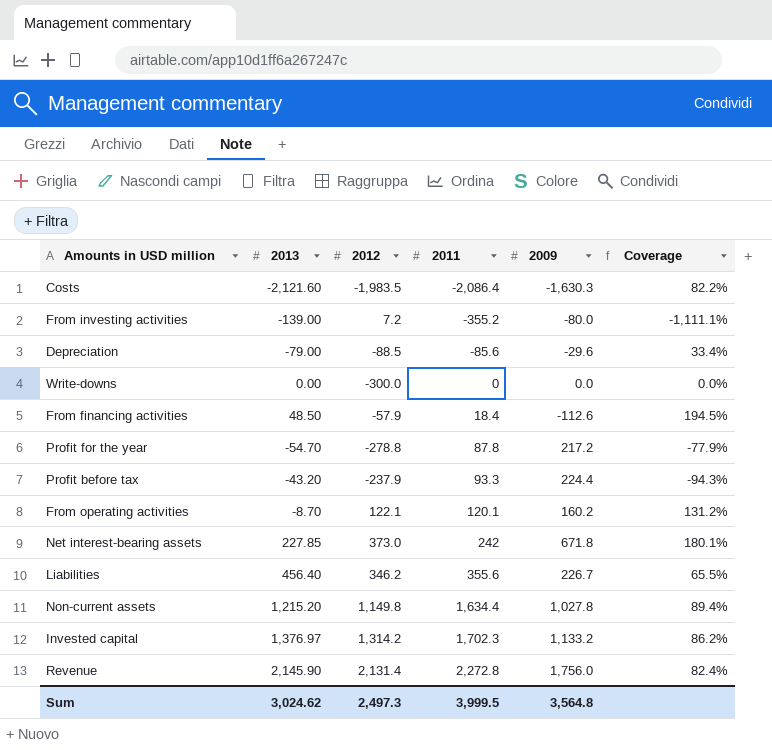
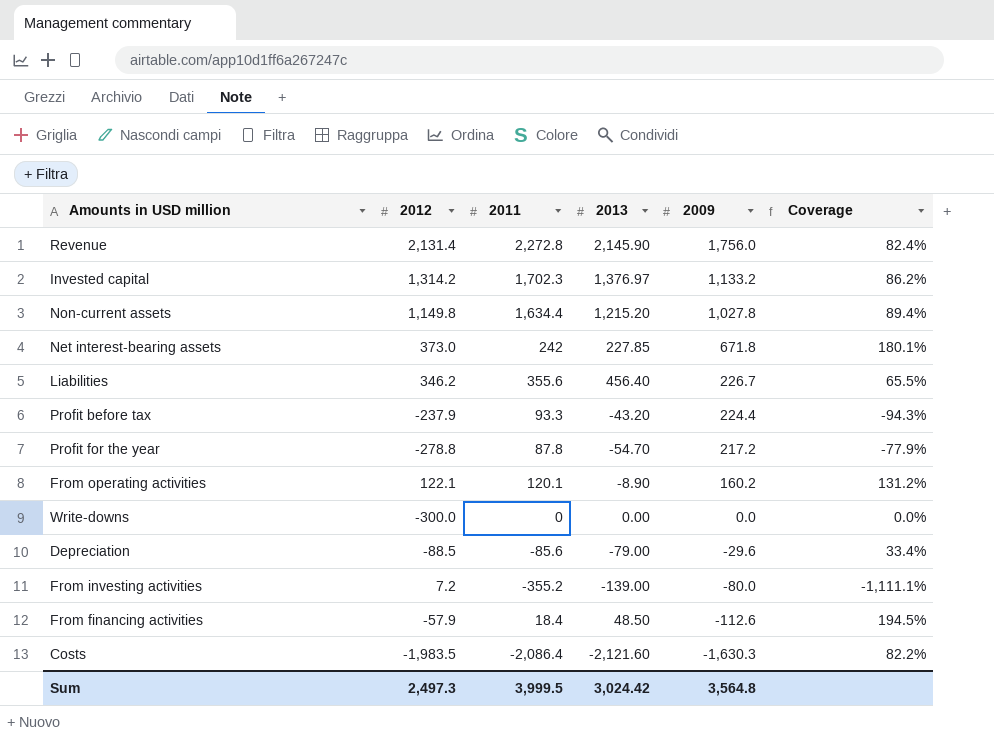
row order: 2011 ascending -> 2009 descending
column 2013 | position: 2 -> 4
From operating activities | 2013: -8.70 -> -8.90
Sum | 2013: 3,024.62 -> 3,024.42

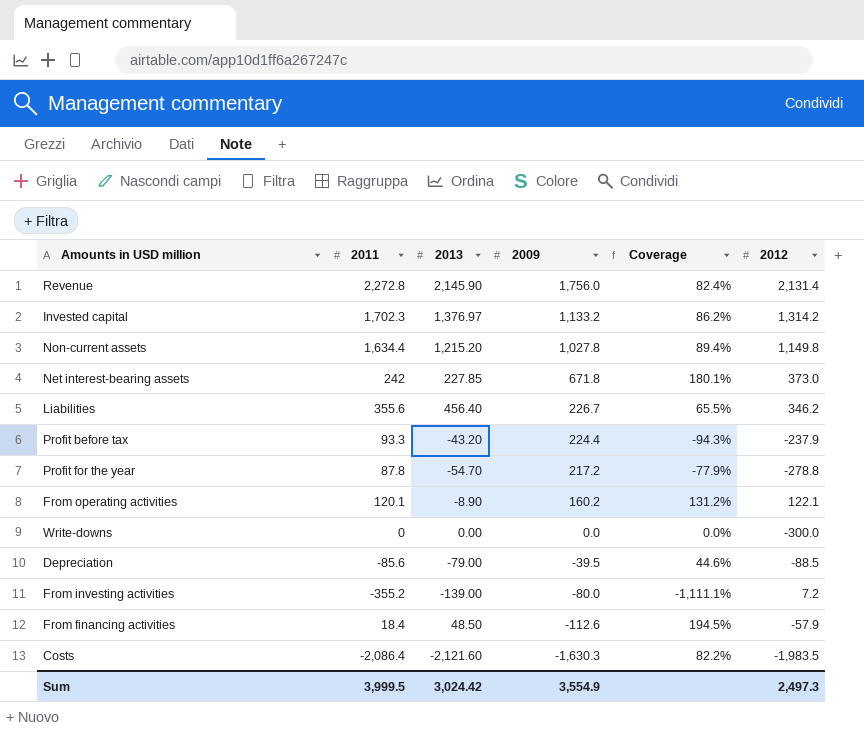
column 2012 | position: 2 -> 6
Depreciation | 2009: -29.6 -> -39.5
Depreciation | Coverage: 33.4% -> 44.6%
Sum | 2009: 3,564.8 -> 3,554.9

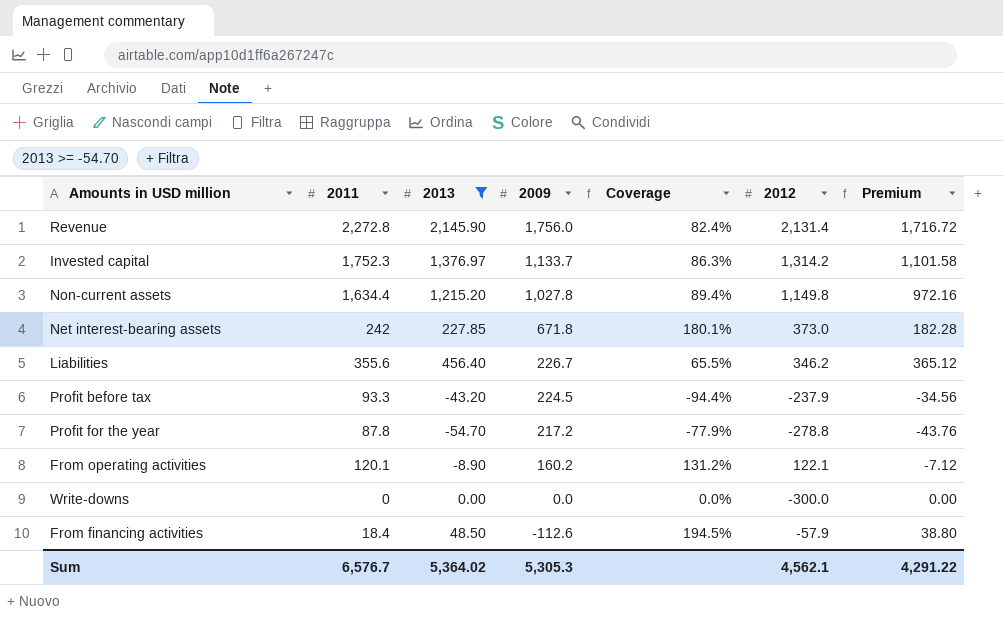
filter: none -> 2013 >= -54.70
column Premium | formula: none -> [2013] * 0.8
Invested capital | 2011: 1,702.3 -> 1,752.3
Invested capital | 2009: 1,133.2 -> 1,133.7
Invested capital | Coverage: 86.2% -> 86.3%
Profit before tax | 2009: 224.4 -> 224.5
Profit before tax | Coverage: -94.3% -> -94.4%
Sum | 2011: 3,999.5 -> 6,576.7
Sum | 2013: 3,024.42 -> 5,364.02
Sum | 2009: 3,554.9 -> 5,305.3
Sum | 2012: 2,497.3 -> 4,562.1

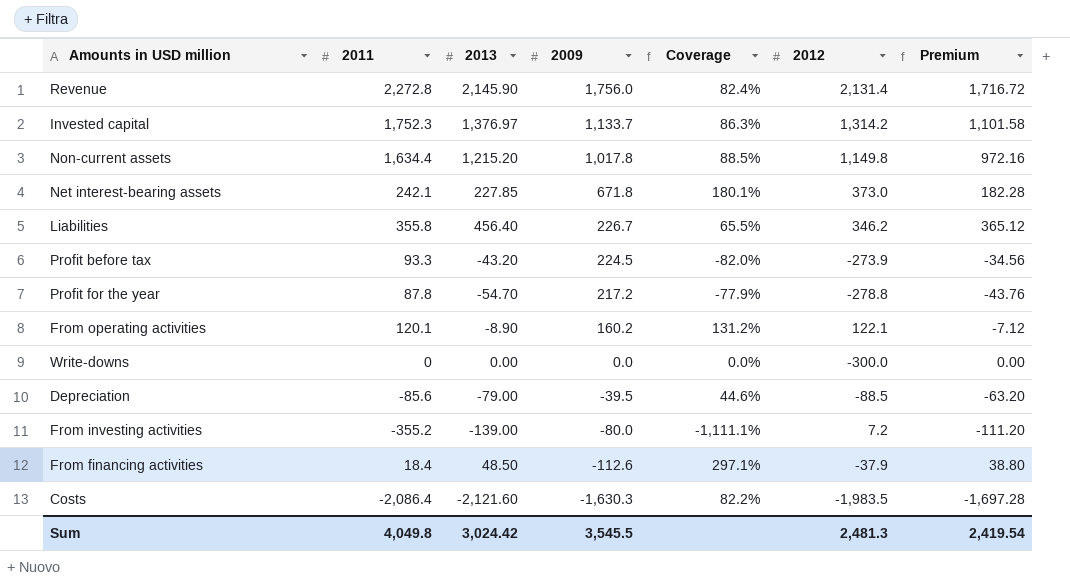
filter: 2013 >= -54.70 -> none
Non-current assets | 2009: 1,027.8 -> 1,017.8
Non-current assets | Coverage: 89.4% -> 88.5%
Net interest-bearing assets | 2011: 242 -> 242.1
Liabilities | 2011: 355.6 -> 355.8
Profit before tax | Coverage: -94.4% -> -82.0%
Profit before tax | 2012: -237.9 -> -273.9
From financing activities | Coverage: 194.5% -> 297.1%
From financing activities | 2012: -57.9 -> -37.9
Sum | 2011: 6,576.7 -> 4,049.8
Sum | 2013: 5,364.02 -> 3,024.42
Sum | 2009: 5,305.3 -> 3,545.5
Sum | 2012: 4,562.1 -> 2,481.3
Sum | Premium: 4,291.22 -> 2,419.54

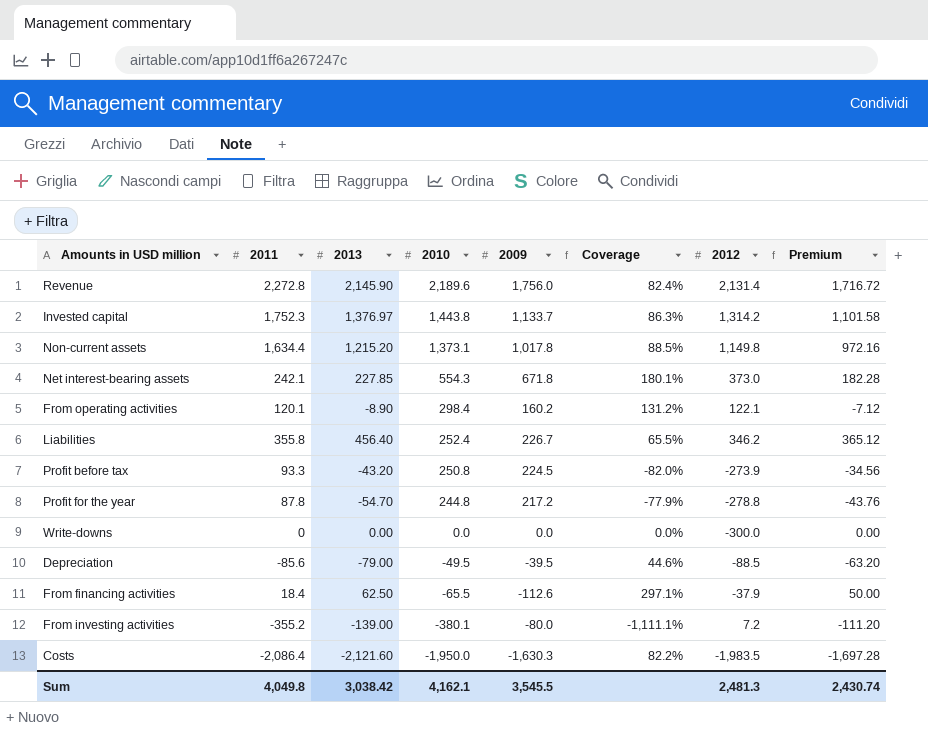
row order: 2009 descending -> 2010 descending
column 2010 | position: none -> 4
From financing activities | 2013: 48.50 -> 62.50
From financing activities | Premium: 38.80 -> 50.00
Sum | 2013: 3,024.42 -> 3,038.42
Sum | Premium: 2,419.54 -> 2,430.74

